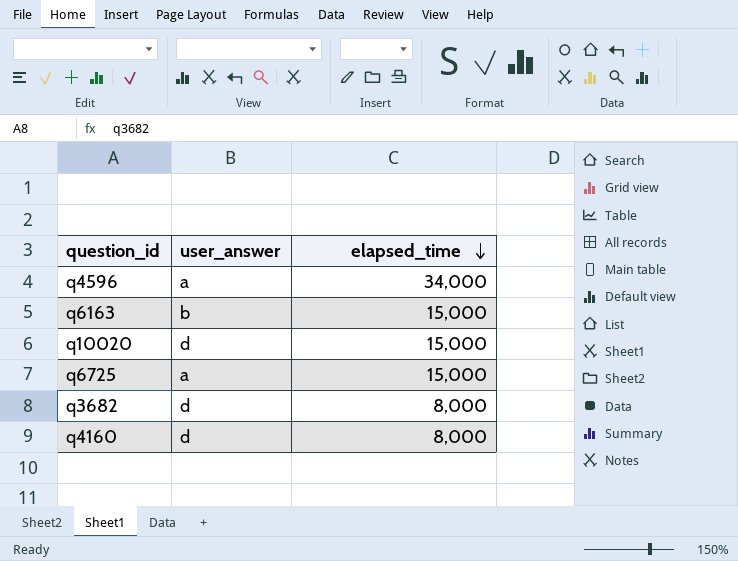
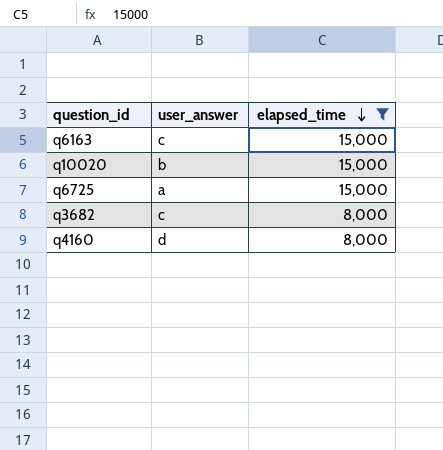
filter: none -> elapsed_time != 34,000
q6163 | user_answer: b -> c
q10020 | user_answer: d -> b
q3682 | user_answer: d -> c

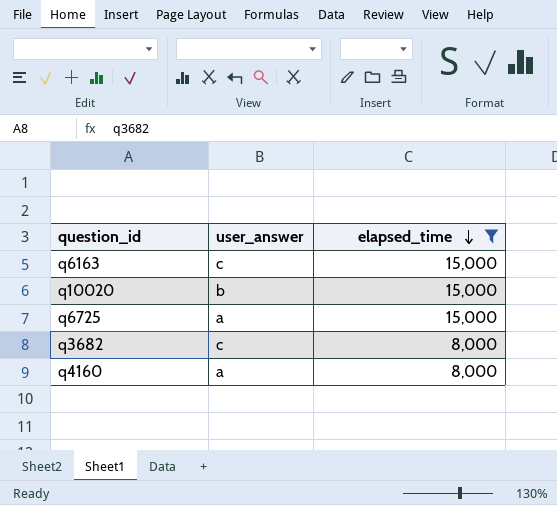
q4160 | user_answer: d -> a

